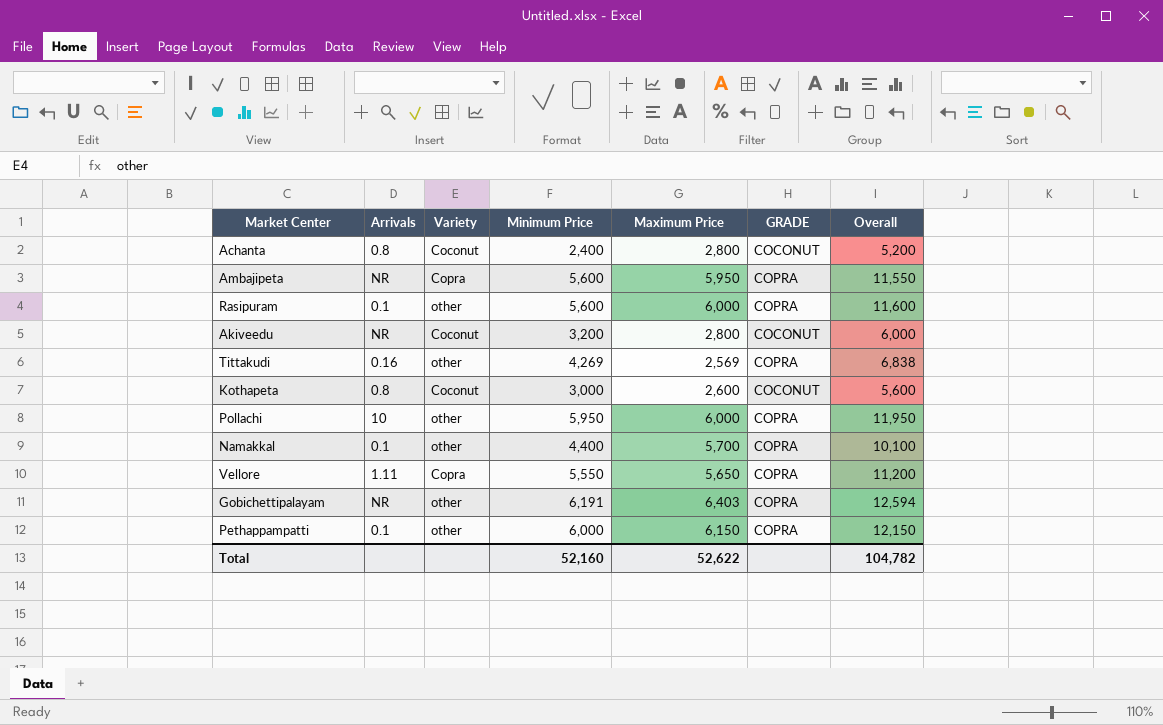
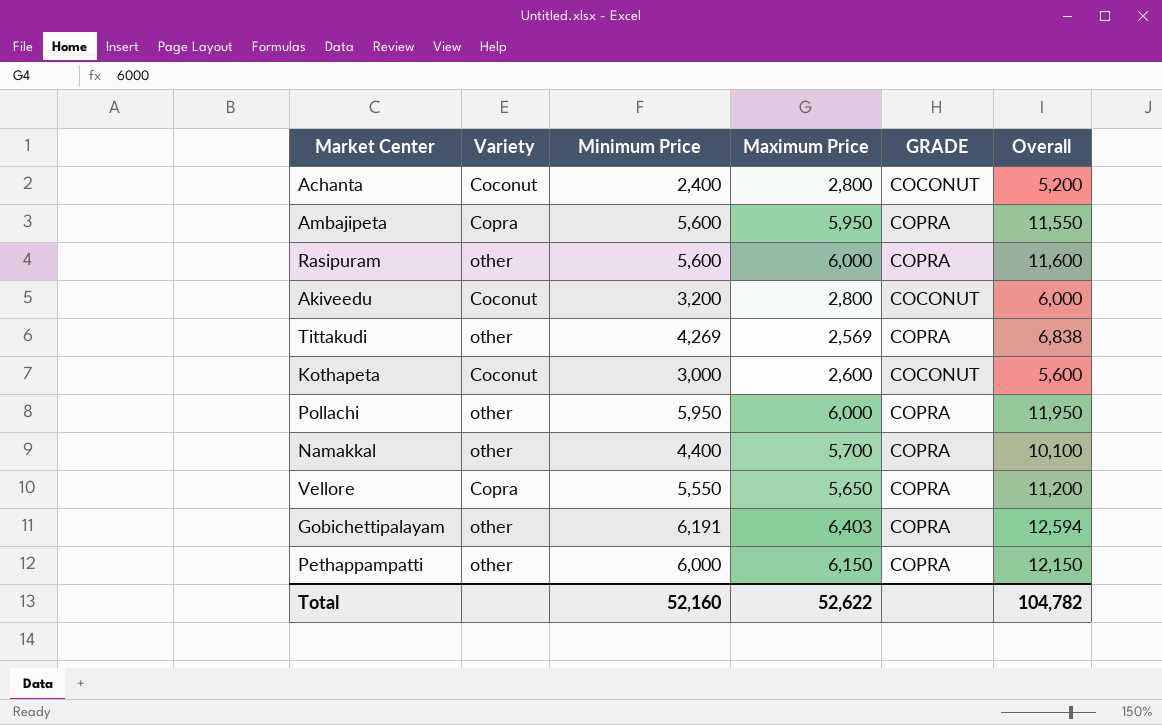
column Arrivals | position: 2 -> none

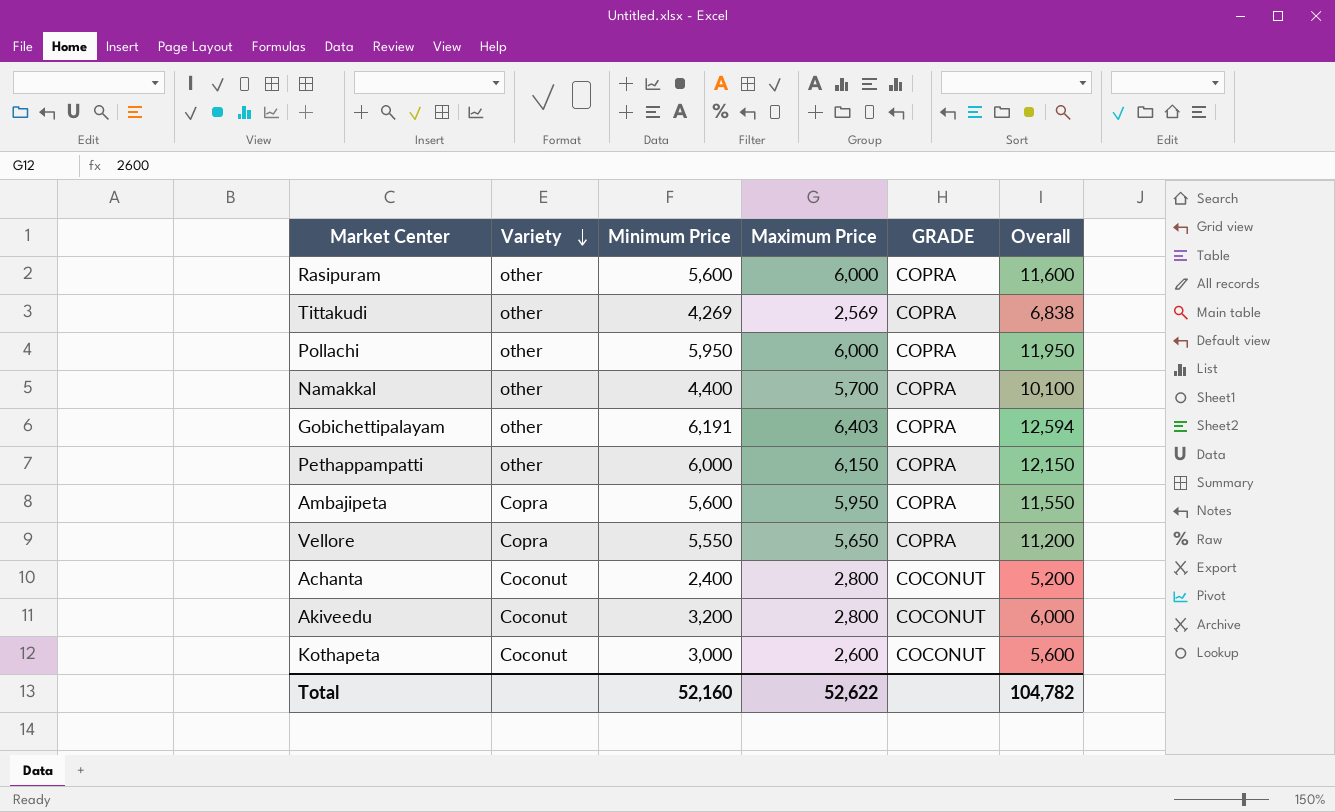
row order: none -> Variety descending

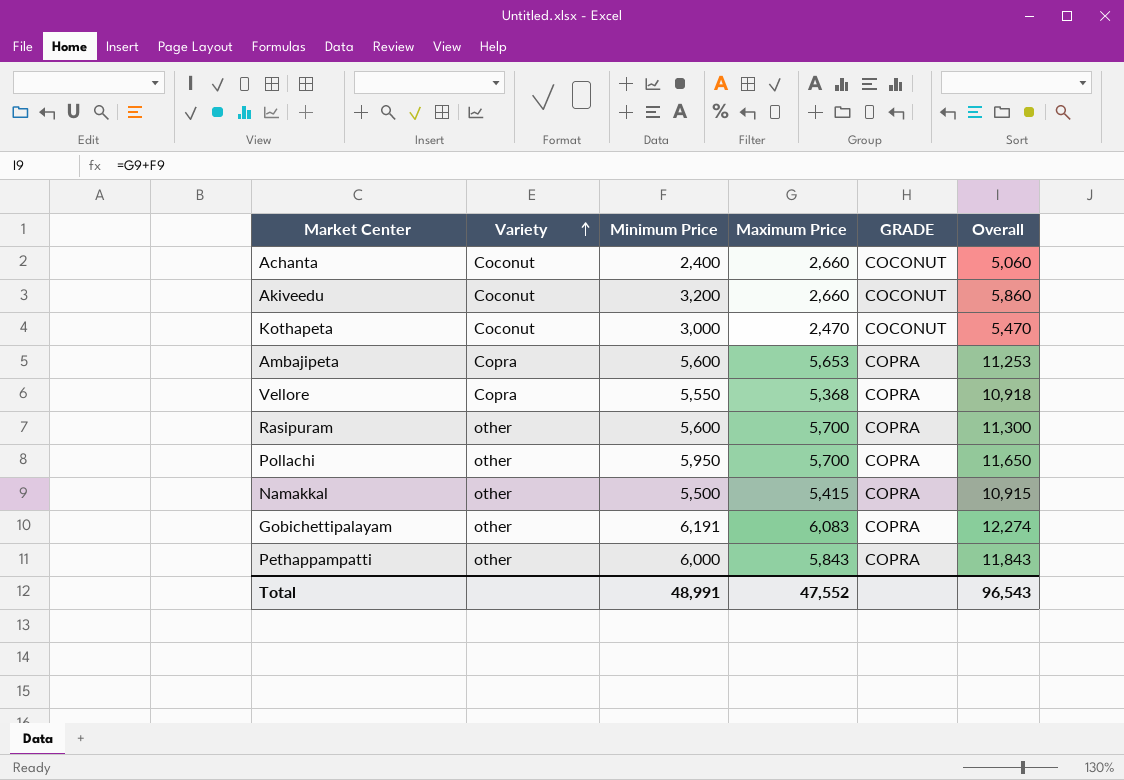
row order: Variety descending -> Variety ascending
row Tittakudi: other | 4,269 | 2,569 | COPRA | 6,838 -> none
Achanta | Maximum Price: 2,800 -> 2,660
Achanta | Overall: 5,200 -> 5,060
Akiveedu | Maximum Price: 2,800 -> 2,660
Akiveedu | Overall: 6,000 -> 5,860
Kothapeta | Maximum Price: 2,600 -> 2,470
Kothapeta | Overall: 5,600 -> 5,470
Ambajipeta | Maximum Price: 5,950 -> 5,653
Ambajipeta | Overall: 11,550 -> 11,253
Vellore | Maximum Price: 5,650 -> 5,368
Vellore | Overall: 11,200 -> 10,918
Rasipuram | Maximum Price: 6,000 -> 5,700
Rasipuram | Overall: 11,600 -> 11,300
Pollachi | Maximum Price: 6,000 -> 5,700
Pollachi | Overall: 11,950 -> 11,650
Namakkal | Minimum Price: 4,400 -> 5,500
Namakkal | Maximum Price: 5,700 -> 5,415
Namakkal | Overall: 10,100 -> 10,915
Gobichettipalayam | Maximum Price: 6,403 -> 6,083
Gobichettipalayam | Overall: 12,594 -> 12,274
Pethappampatti | Maximum Price: 6,150 -> 5,843
Pethappampatti | Overall: 12,150 -> 11,843
Total | Minimum Price: 52,160 -> 48,991
Total | Maximum Price: 52,622 -> 47,552
Total | Overall: 104,782 -> 96,543

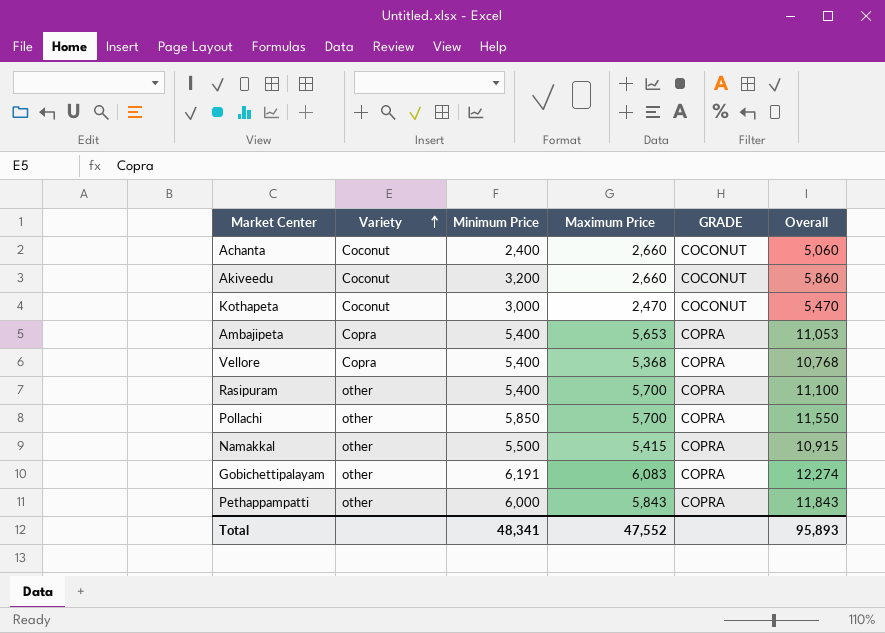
Ambajipeta | Minimum Price: 5,600 -> 5,400
Ambajipeta | Overall: 11,253 -> 11,053
Vellore | Minimum Price: 5,550 -> 5,400
Vellore | Overall: 10,918 -> 10,768
Rasipuram | Minimum Price: 5,600 -> 5,400
Rasipuram | Overall: 11,300 -> 11,100
Pollachi | Minimum Price: 5,950 -> 5,850
Pollachi | Overall: 11,650 -> 11,550
Total | Minimum Price: 48,991 -> 48,341
Total | Overall: 96,543 -> 95,893

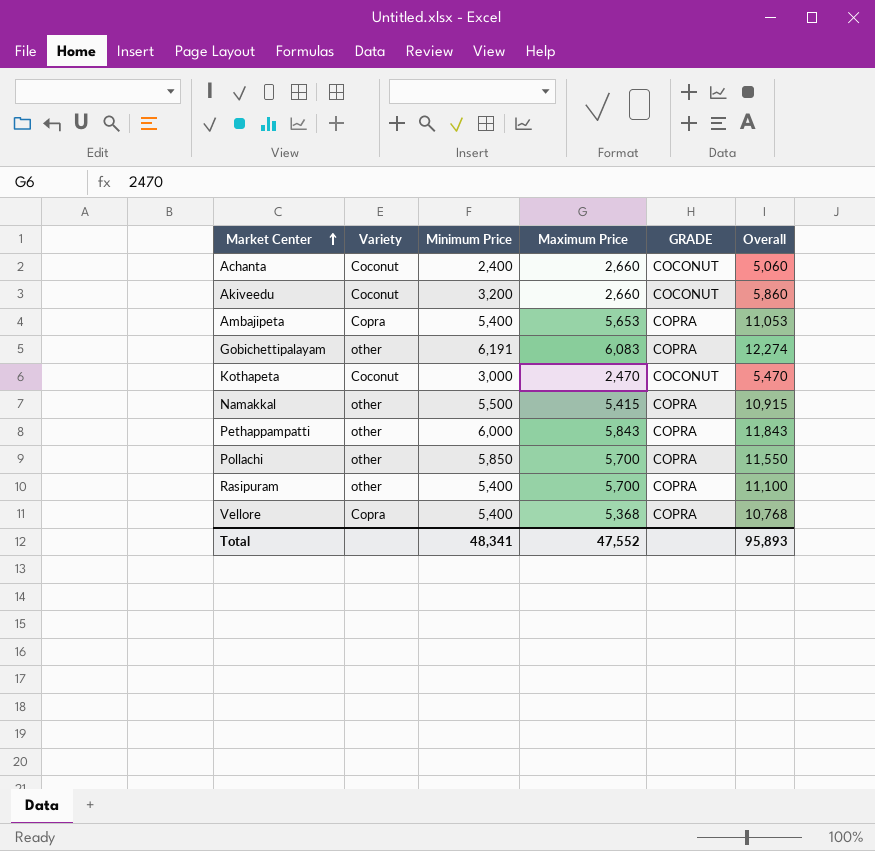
row order: Variety ascending -> Market Center ascending

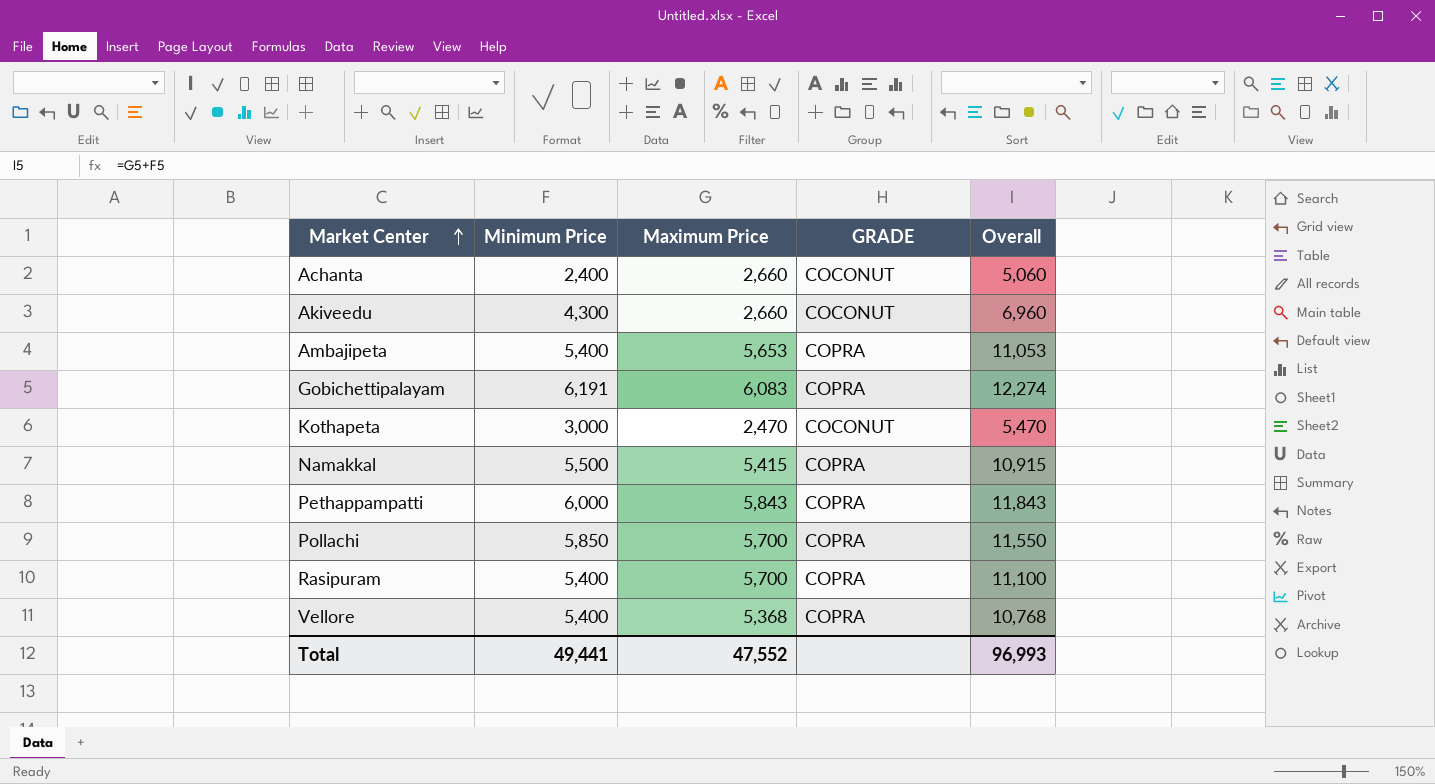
column Variety | position: 2 -> none
Akiveedu | Minimum Price: 3,200 -> 4,300
Akiveedu | Overall: 5,860 -> 6,960
Total | Minimum Price: 48,341 -> 49,441
Total | Overall: 95,893 -> 96,993

